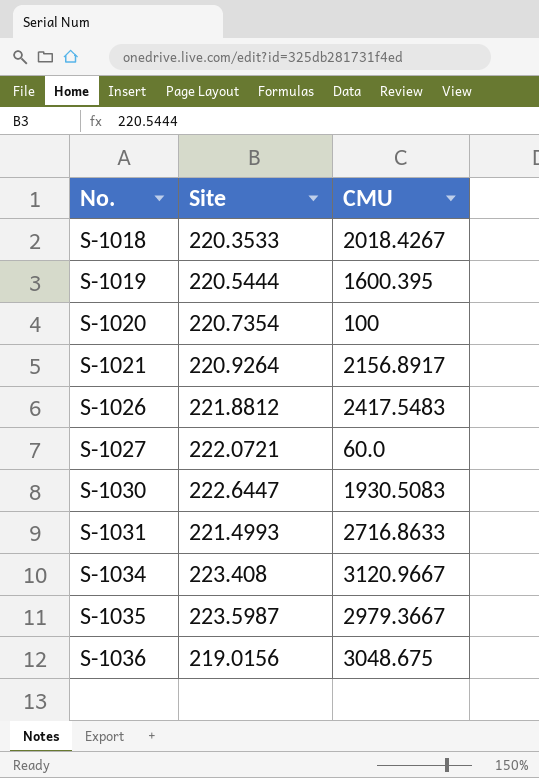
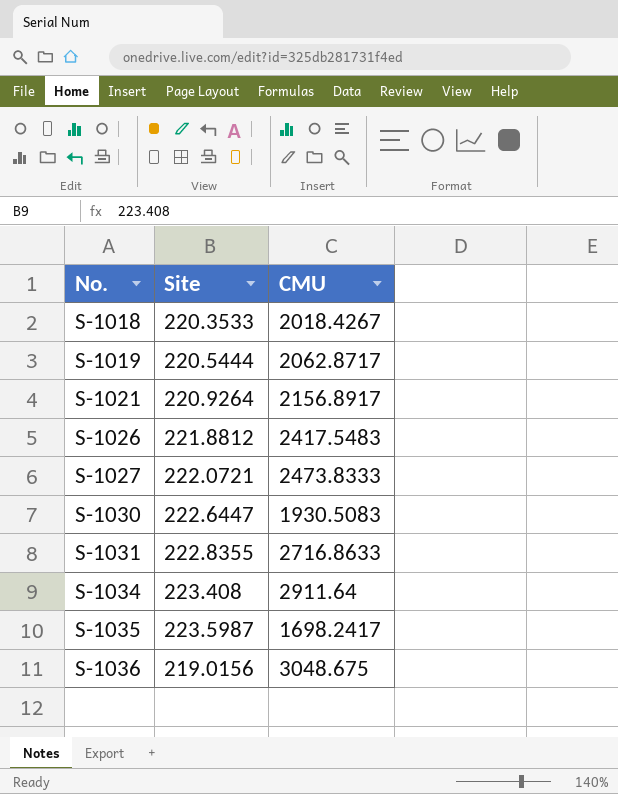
row S-1020: 220.7354 | 100 -> none
S-1019 | CMU: 1600.395 -> 2062.8717
S-1027 | CMU: 60.0 -> 2473.8333
S-1031 | Site: 221.4993 -> 222.8355
S-1034 | CMU: 3120.9667 -> 2911.64
S-1035 | CMU: 2979.3667 -> 1698.2417

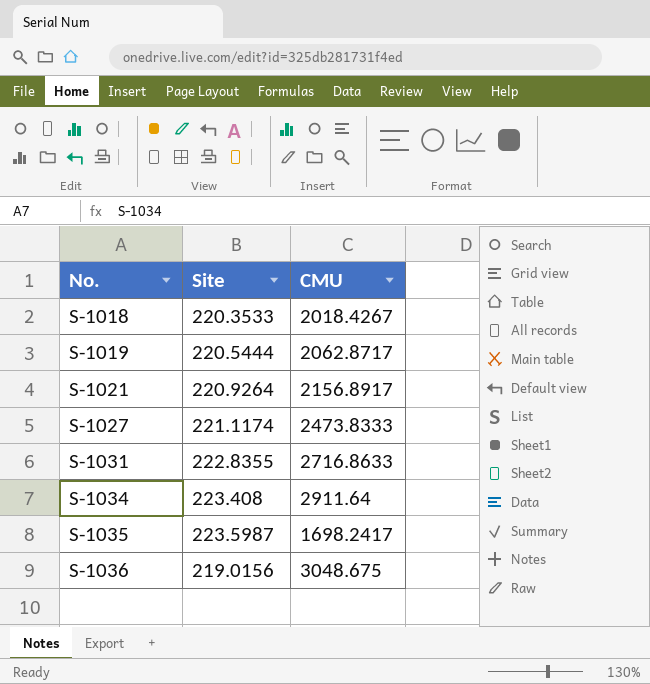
row S-1026: 221.8812 | 2417.5483 -> none
row S-1030: 222.6447 | 1930.5083 -> none
S-1027 | Site: 222.0721 -> 221.1174

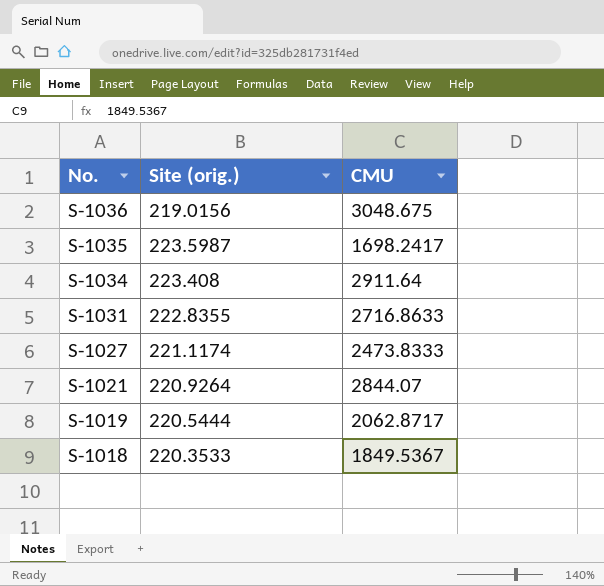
row order: No. ascending -> No. descending
column name: Site -> Site (orig.)
S-1021 | CMU: 2156.8917 -> 2844.07
S-1018 | CMU: 2018.4267 -> 1849.5367

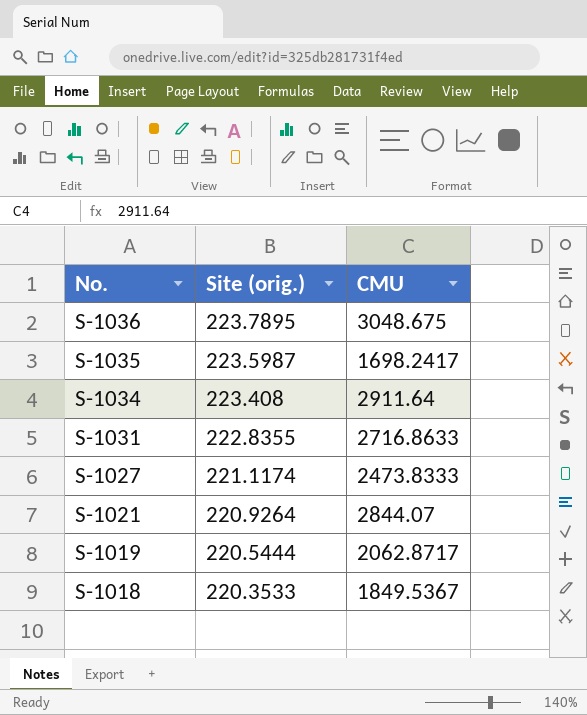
S-1036 | Site (orig.): 219.0156 -> 223.7895

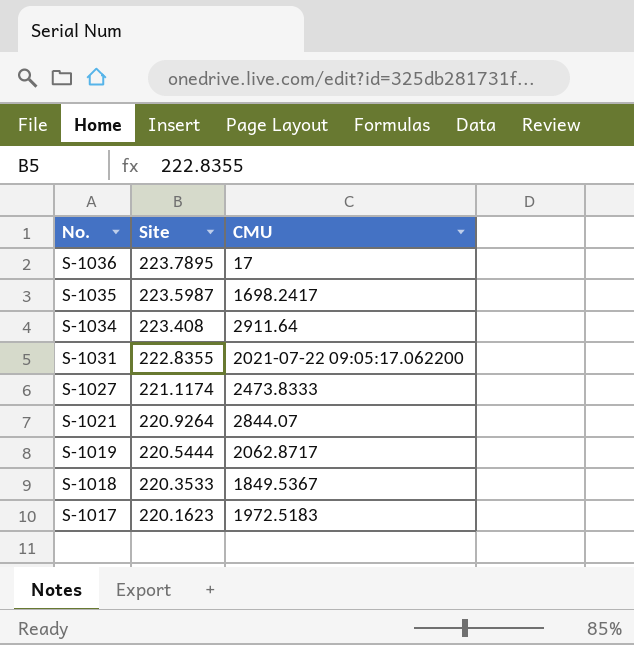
column name: Site (orig.) -> Site
S-1036 | CMU: 3048.675 -> 17
S-1031 | CMU: 2716.8633 -> 2021-07-22 09:05:17.062200
row S-1017: none -> 220.1623 | 1972.5183

